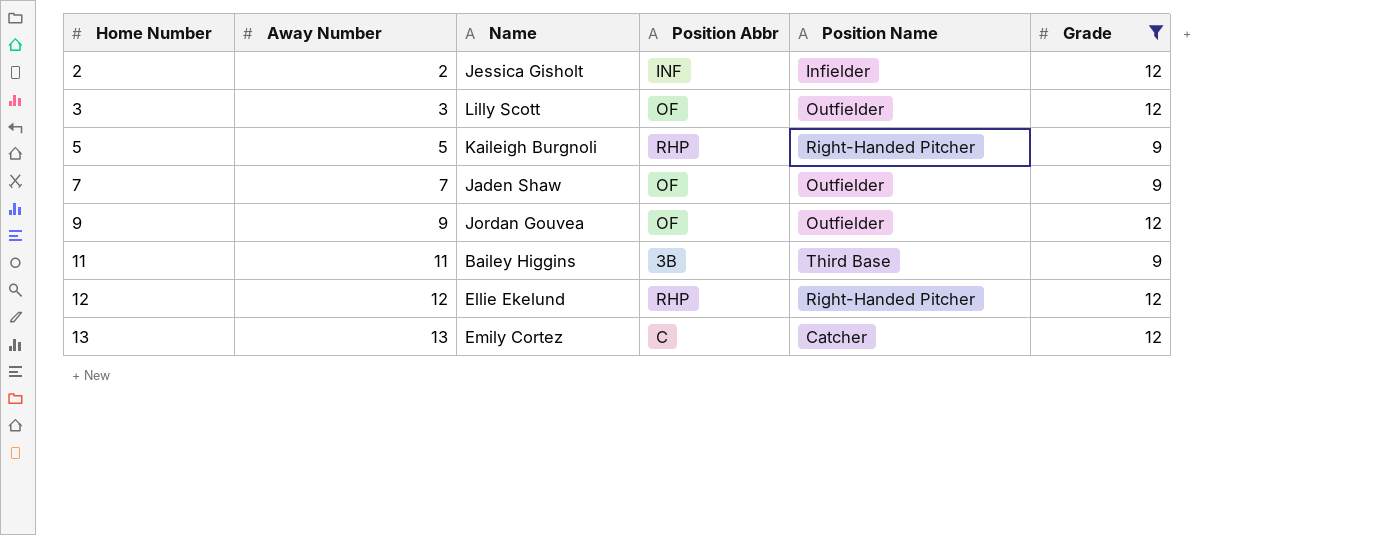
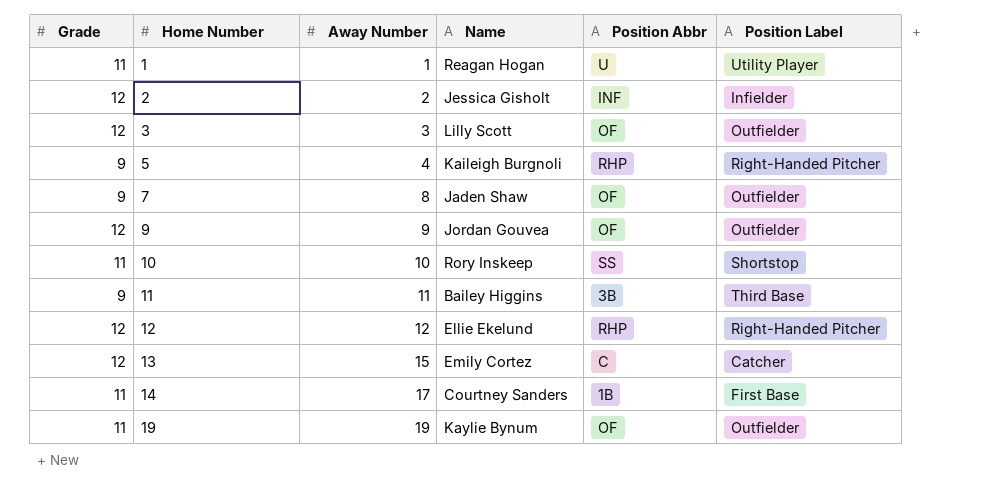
filter: Grade != 11 -> none
column Grade | position: 6 -> 1
column name: Position Name -> Position Label
5 | Away Number: 5 -> 4
7 | Away Number: 7 -> 8
13 | Away Number: 13 -> 15

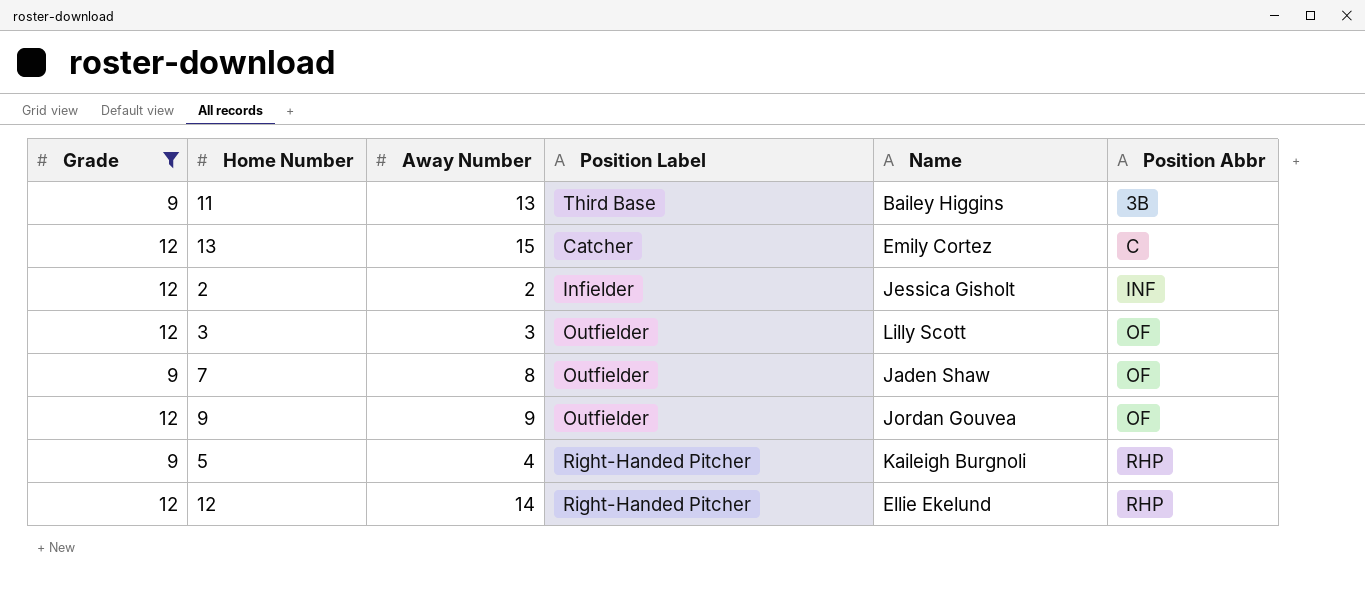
filter: none -> Grade != 11
row order: Home Number ascending -> Position Abbr ascending
column Position Label | position: 6 -> 4
11 | Away Number: 11 -> 13
12 | Away Number: 12 -> 14

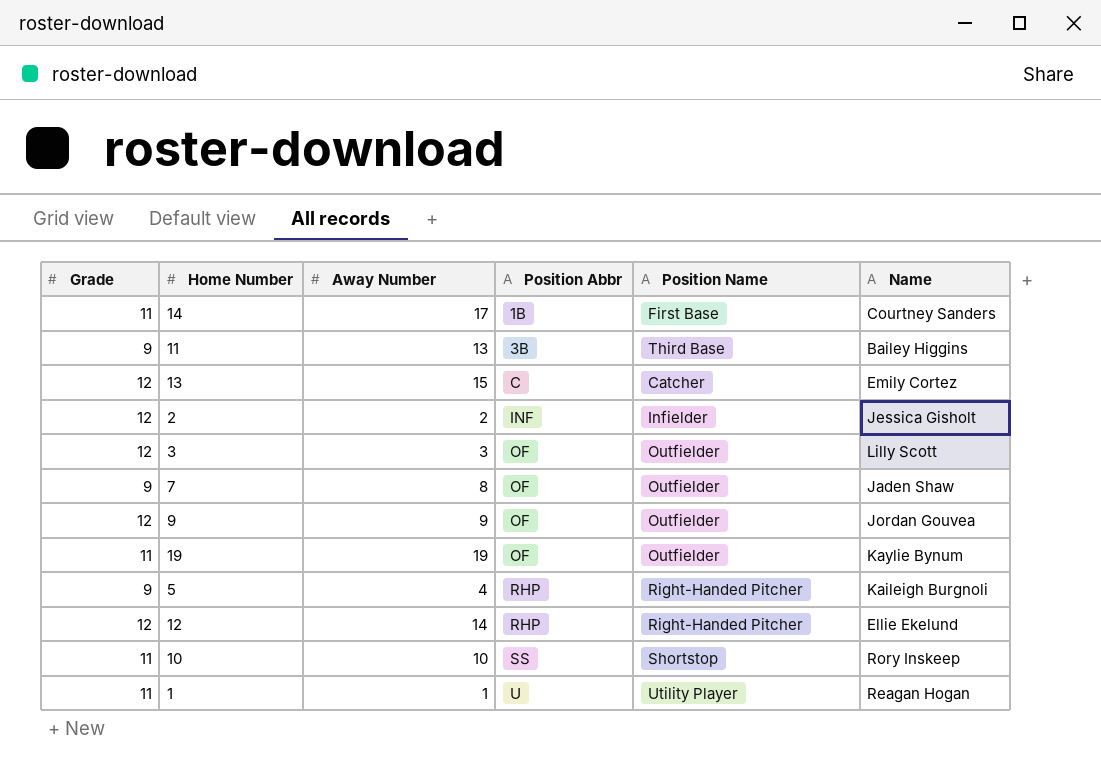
filter: Grade != 11 -> none
column Position Abbr | position: 6 -> 4
column name: Position Label -> Position Name

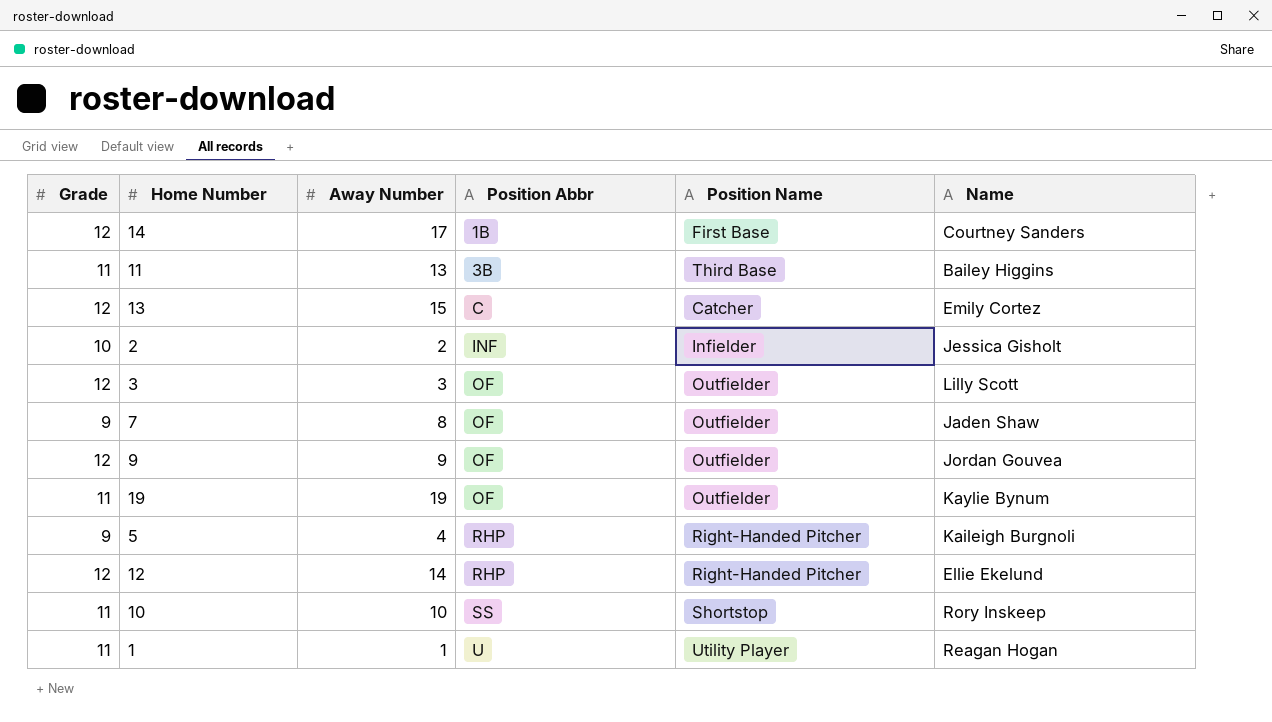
14 | Grade: 11 -> 12
11 | Grade: 9 -> 11
2 | Grade: 12 -> 10

